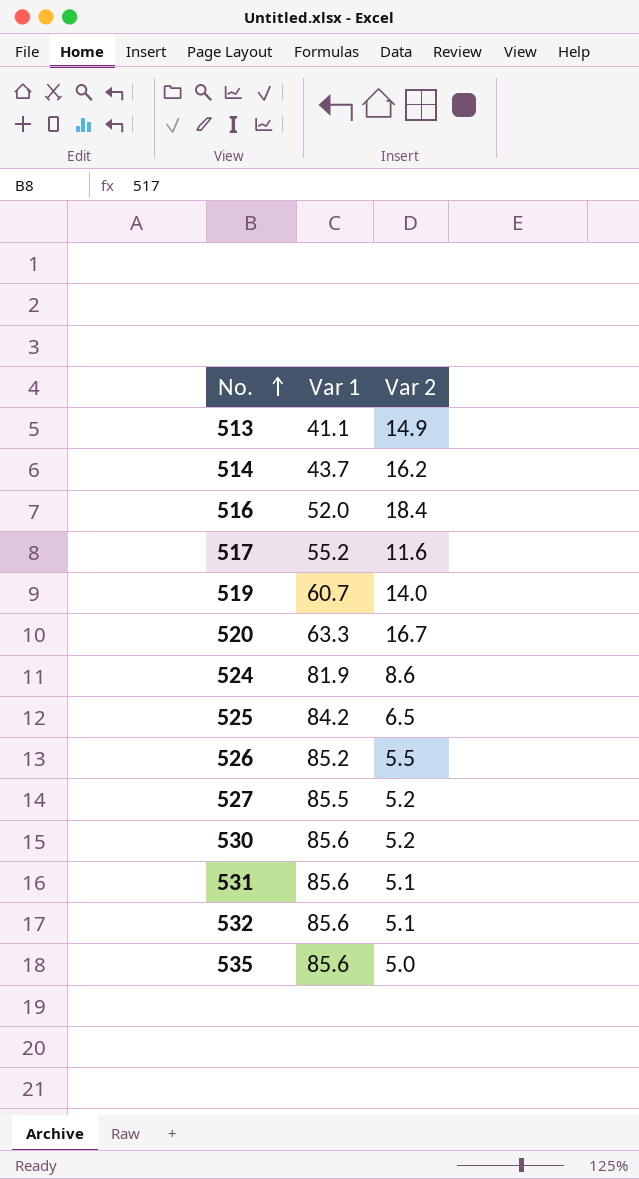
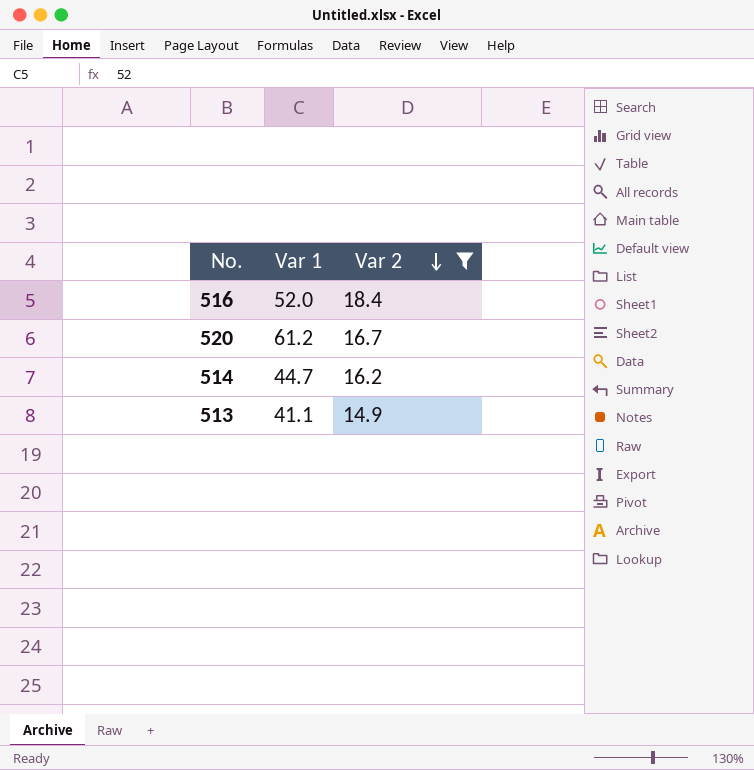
filter: none -> Var 2 >= 14.9
row order: No. ascending -> Var 2 descending
520 | Var 1: 63.3 -> 61.2
514 | Var 1: 43.7 -> 44.7

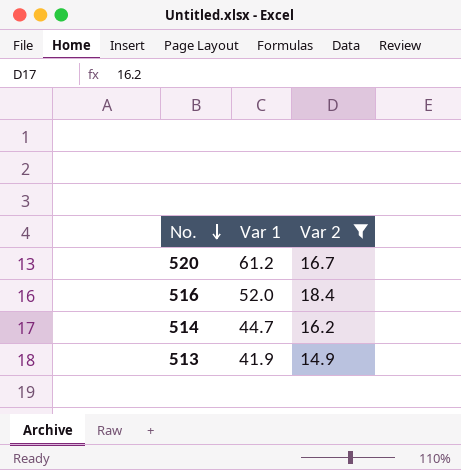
row order: Var 2 descending -> No. descending
513 | Var 1: 41.1 -> 41.9

